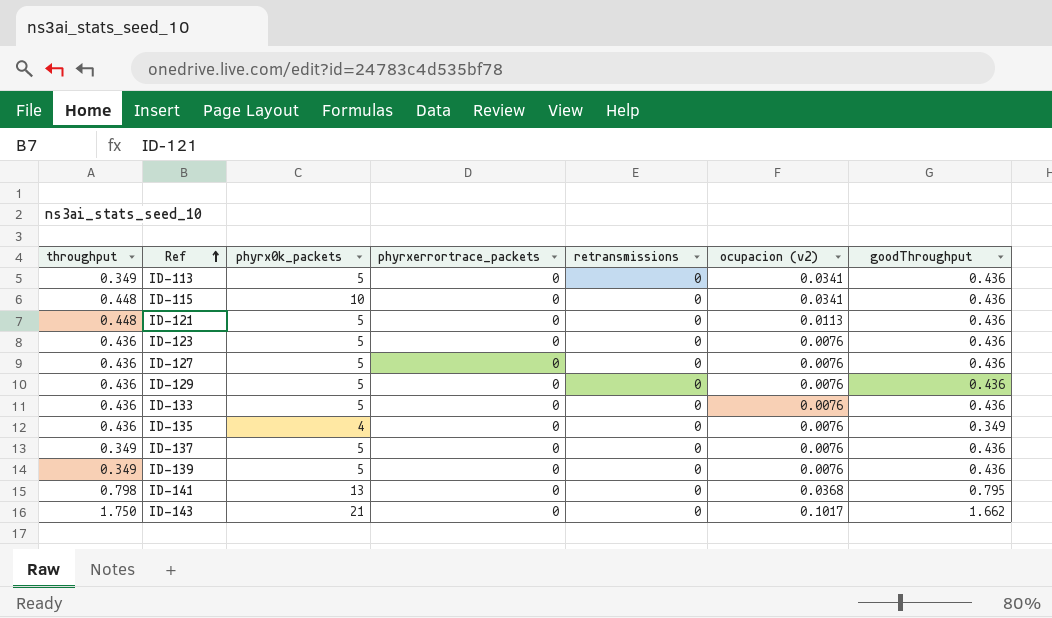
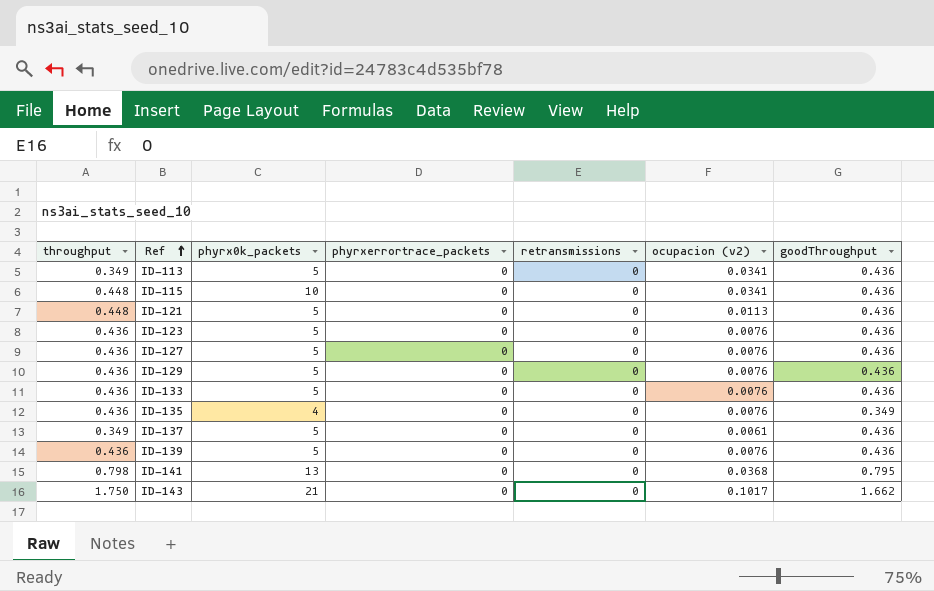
ID-137 | ocupacion (v2): 0.0076 -> 0.0061
ID-139 | throughput: 0.349 -> 0.436

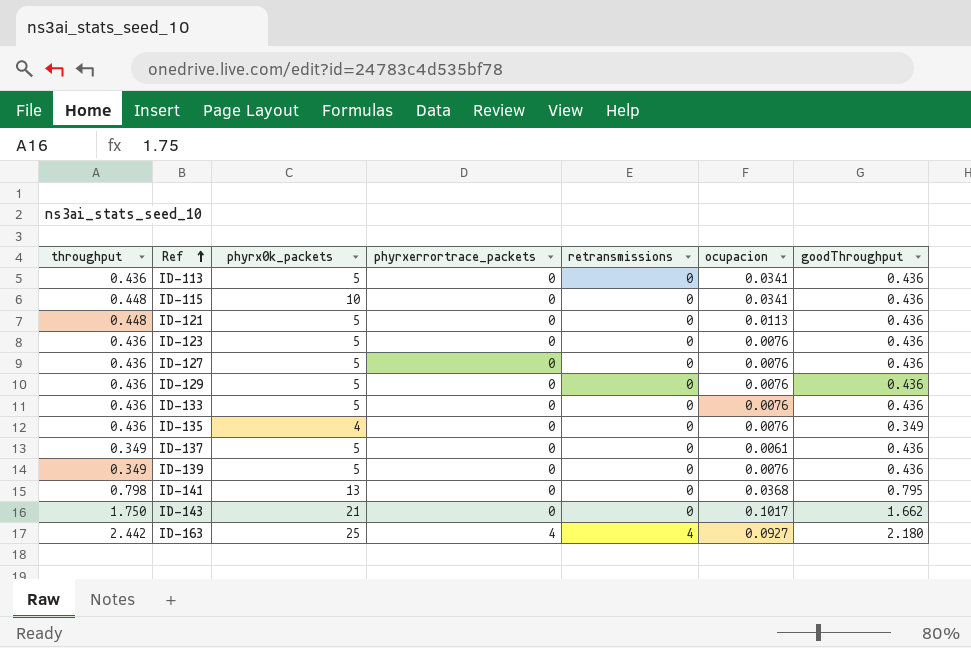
column name: ocupacion (v2) -> ocupacion
ID-113 | throughput: 0.349 -> 0.436
ID-139 | throughput: 0.436 -> 0.349
row ID-163: none -> 2.442 | 25 | 4 | 4 | 0.0927 | 2.180

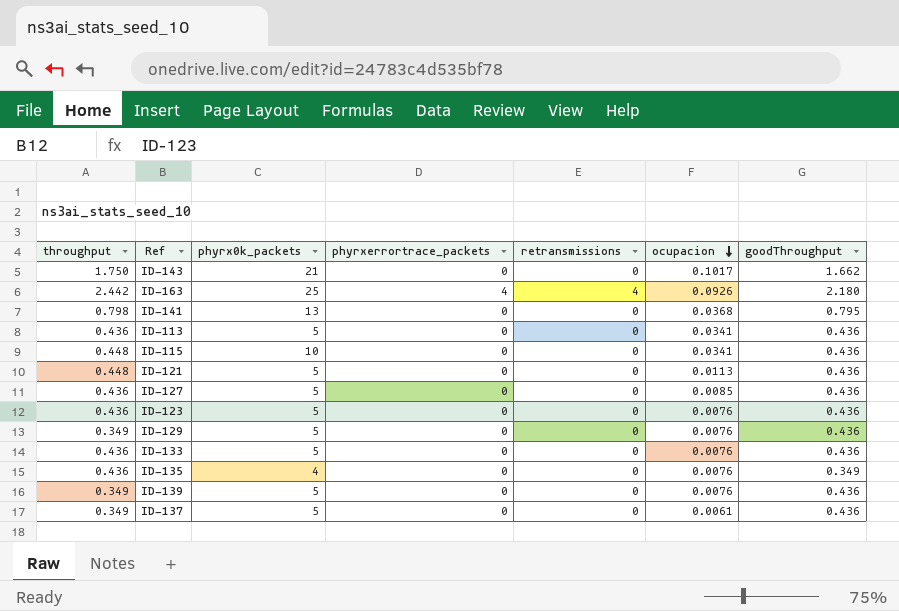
row order: Ref ascending -> ocupacion descending
ID-163 | ocupacion: 0.0927 -> 0.0926
ID-127 | ocupacion: 0.0076 -> 0.0085
ID-129 | throughput: 0.436 -> 0.349

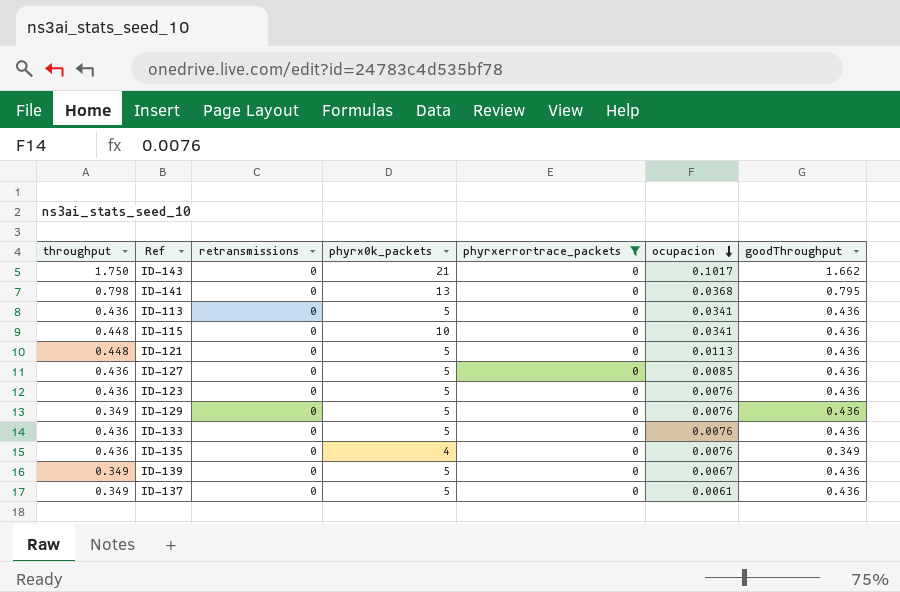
filter: none -> phyrxerrortrace_packets = 0
column retransmissions | position: 5 -> 3
ID-139 | ocupacion: 0.0076 -> 0.0067

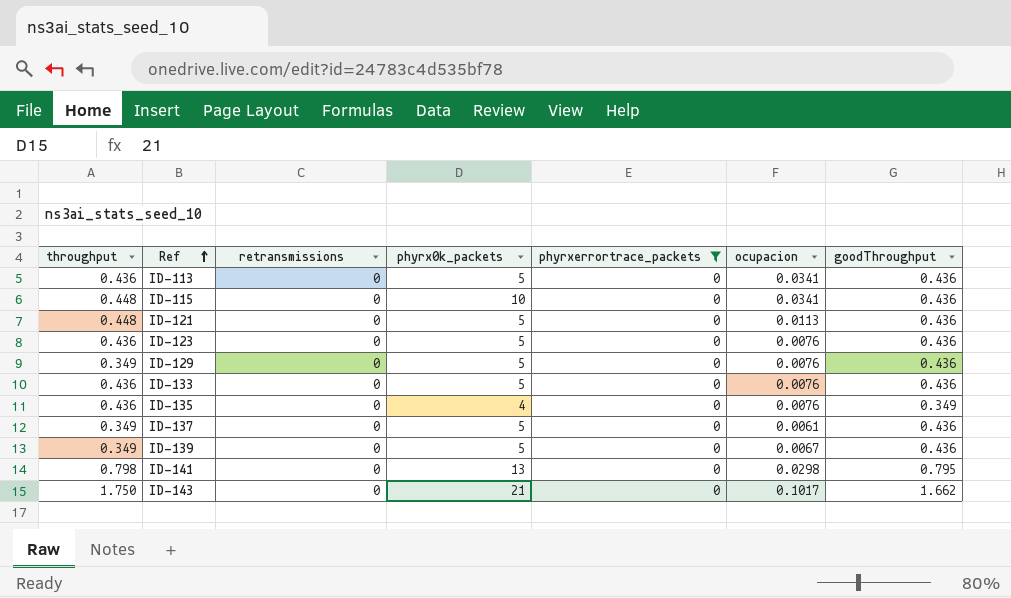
row order: ocupacion descending -> Ref ascending
row ID-127: 0.436 | 0 | 5 | 0 | 0.0085 | 0.436 -> none
ID-141 | ocupacion: 0.0368 -> 0.0298

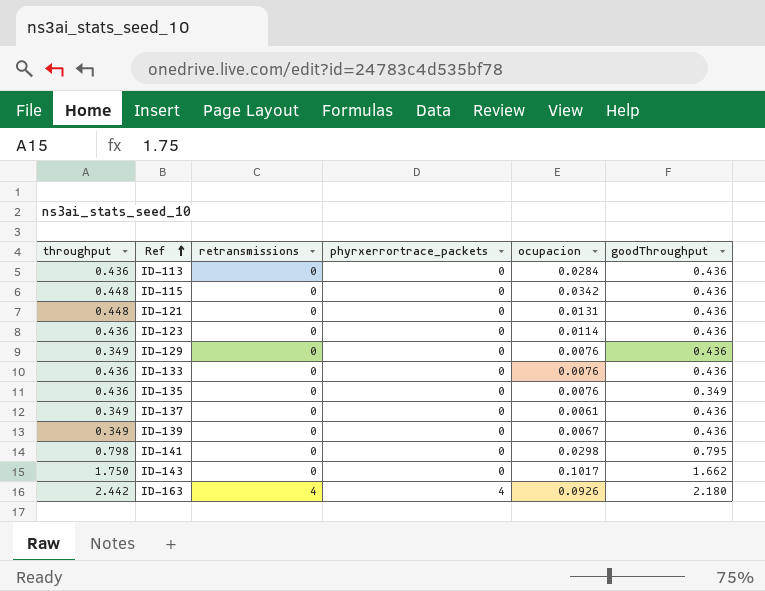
filter: phyrxerrortrace_packets = 0 -> none
column phyrx0k_packets | position: 4 -> none
ID-113 | ocupacion: 0.0341 -> 0.0284
ID-115 | ocupacion: 0.0341 -> 0.0342
ID-121 | ocupacion: 0.0113 -> 0.0131
ID-123 | ocupacion: 0.0076 -> 0.0114

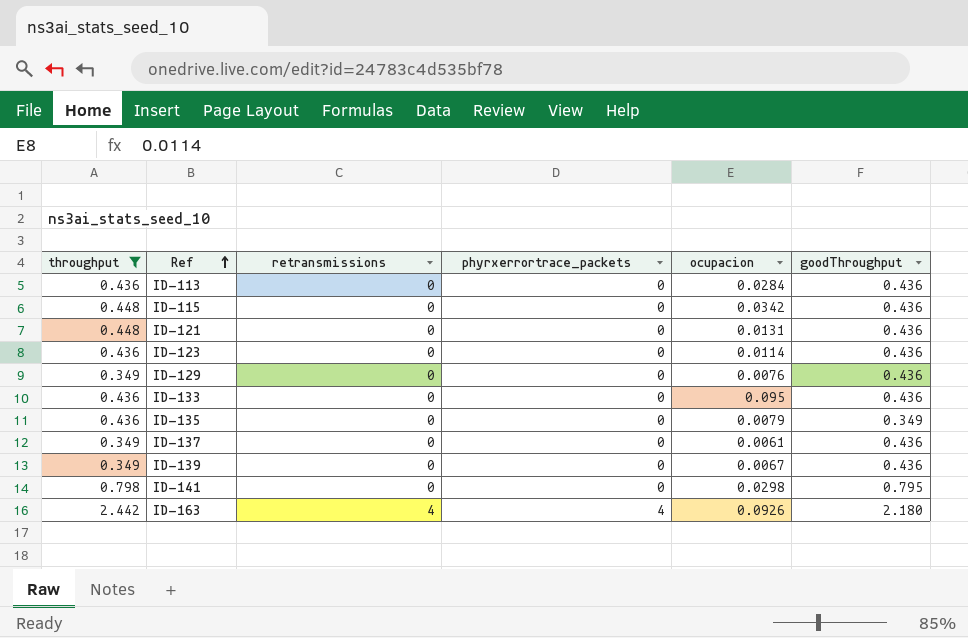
filter: none -> throughput != 1.750
ID-133 | ocupacion: 0.0076 -> 0.095
ID-135 | ocupacion: 0.0076 -> 0.0079

